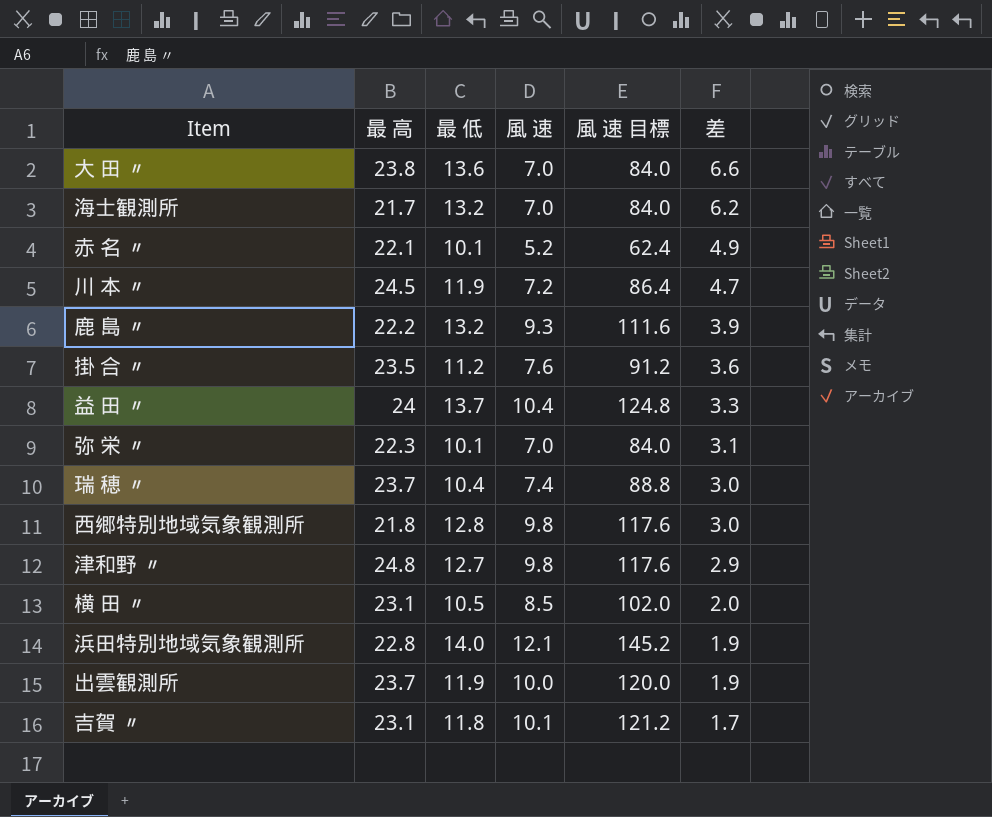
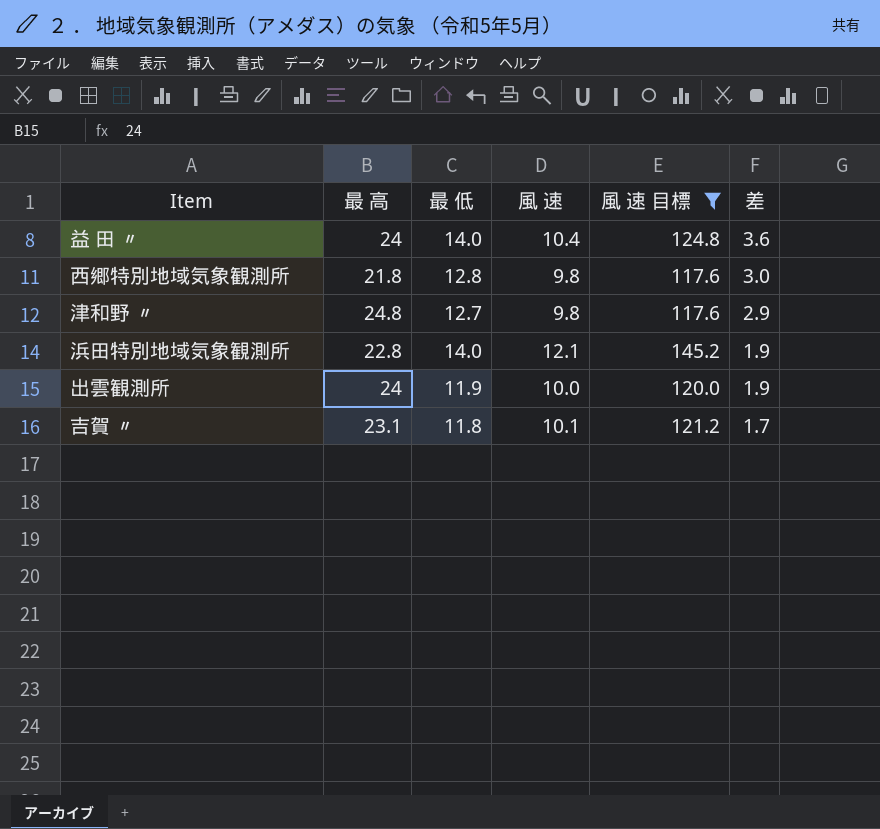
filter: none -> 風 速 目標 >= 117.6
益 田 〃 | 最 低: 13.7 -> 14.0
益 田 〃 | 差: 3.3 -> 3.6
出雲観測所 | 最 高: 23.7 -> 24

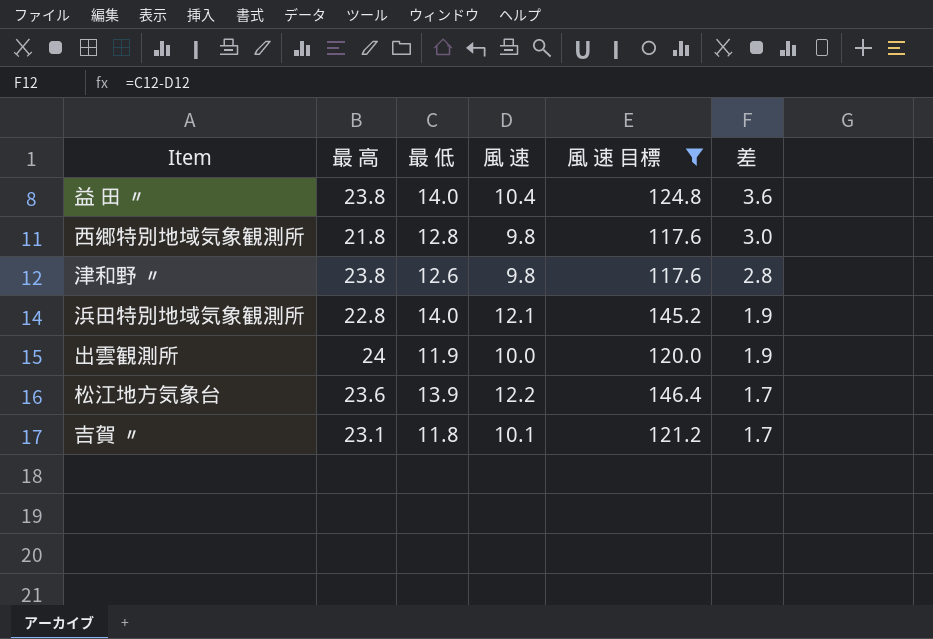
益 田 〃 | 最 高: 24 -> 23.8
津和野 〃 | 最 高: 24.8 -> 23.8
津和野 〃 | 最 低: 12.7 -> 12.6
津和野 〃 | 差: 2.9 -> 2.8
row 松江地方気象台: none -> 23.6 | 13.9 | 12.2 | 146.4 | 1.7

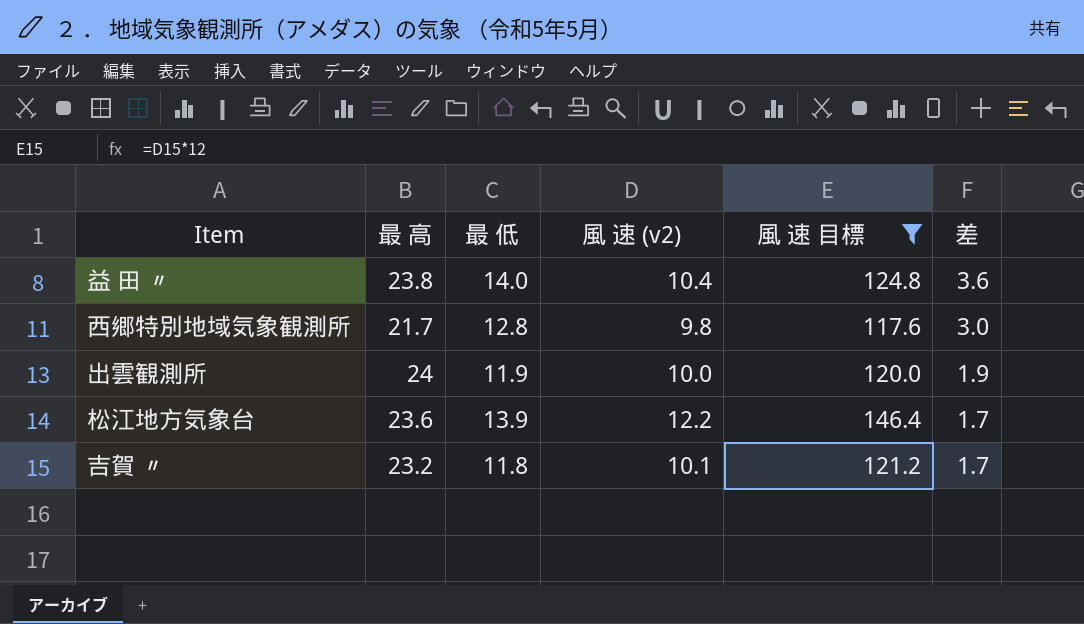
column name: 風 速 -> 風 速 (v2)
row 津和野 〃: 23.8 | 12.6 | 9.8 | 117.6 | 2.8 -> none
row 浜田特別地域気象観測所: 22.8 | 14.0 | 12.1 | 145.2 | 1.9 -> none
西郷特別地域気象観測所 | 最 高: 21.8 -> 21.7
吉賀 〃 | 最 高: 23.1 -> 23.2

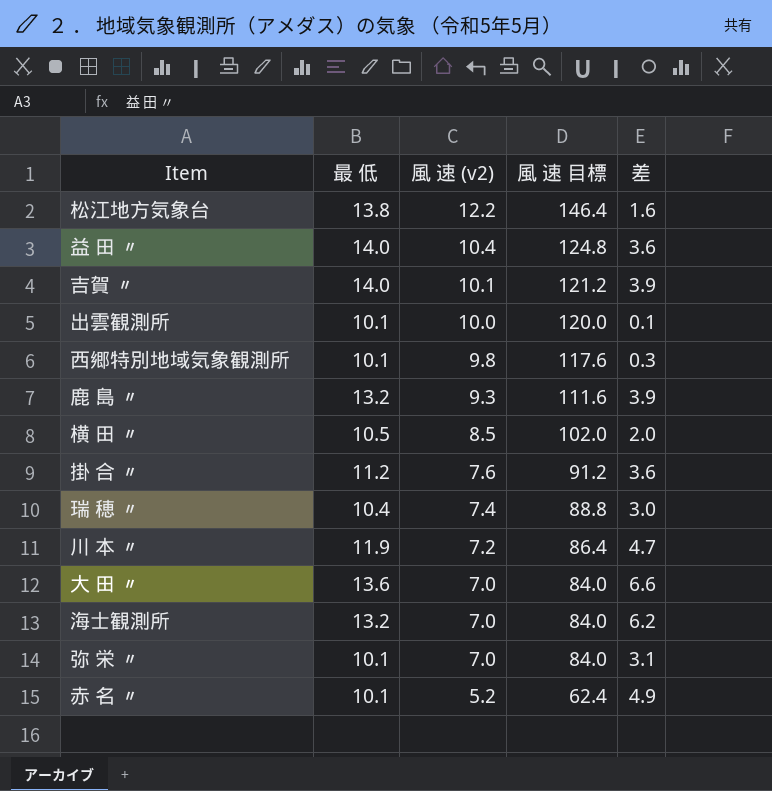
filter: 風 速 目標 >= 117.6 -> none
row order: 差 descending -> 風 速 (v2) descending
column 最 高 | position: 2 -> none
松江地方気象台 | 最 低: 13.9 -> 13.8
松江地方気象台 | 差: 1.7 -> 1.6
吉賀 〃 | 最 低: 11.8 -> 14.0
吉賀 〃 | 差: 1.7 -> 3.9
出雲観測所 | 最 低: 11.9 -> 10.1
出雲観測所 | 差: 1.9 -> 0.1
西郷特別地域気象観測所 | 最 低: 12.8 -> 10.1
西郷特別地域気象観測所 | 差: 3.0 -> 0.3

